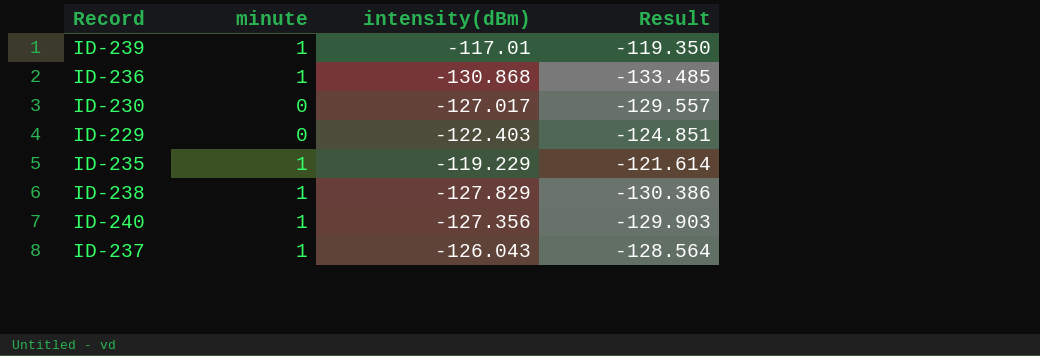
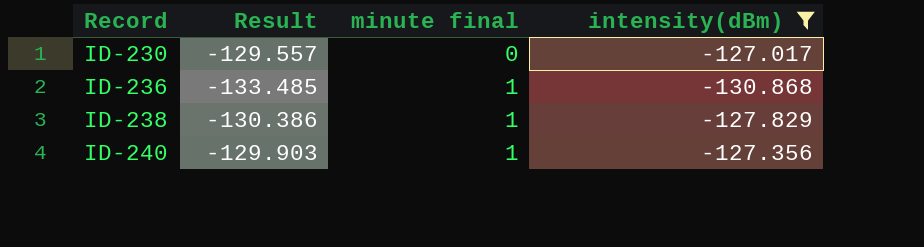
filter: none -> intensity(dBm) <= -127.017
row order: none -> Record ascending
column Result | position: 4 -> 2
column name: minute -> minute final

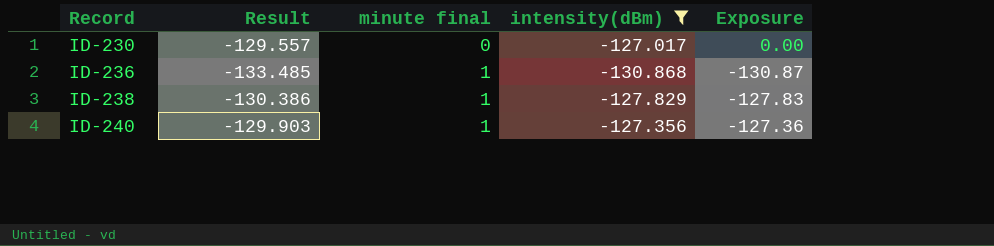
column Exposure | formula: none -> [minute final] * [intensity(dBm)]

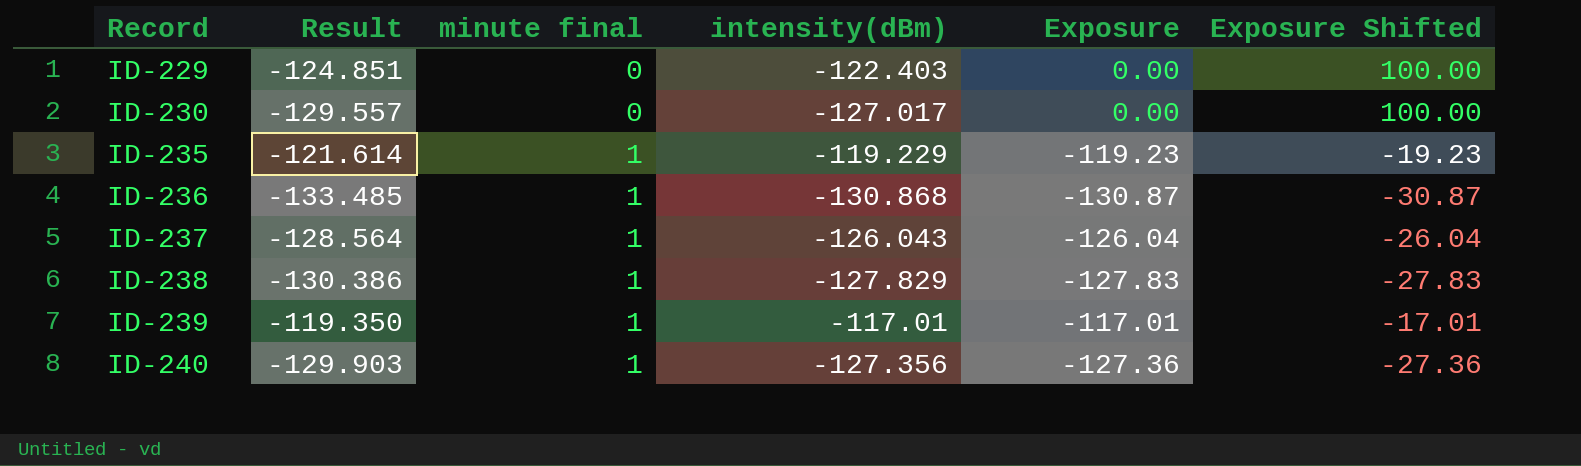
filter: intensity(dBm) <= -127.017 -> none
column Exposure Shifted | formula: none -> [Exposure] + 100

